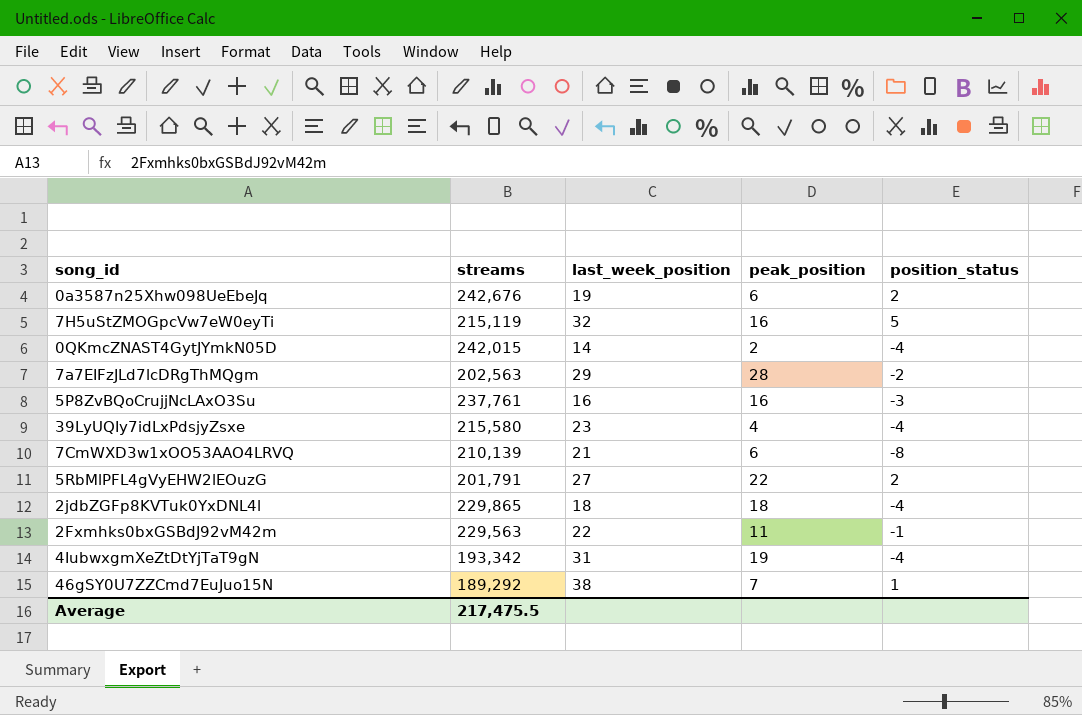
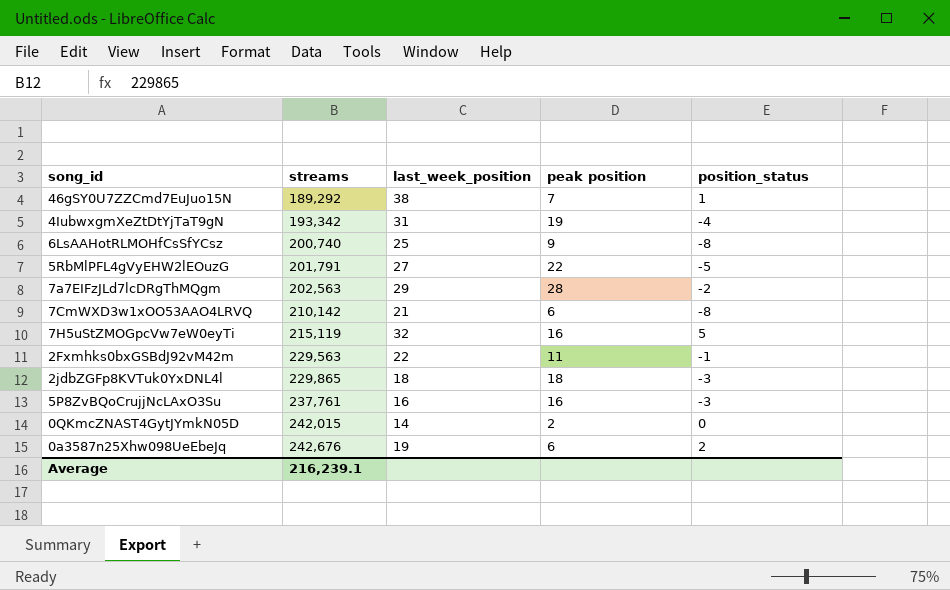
row order: none -> streams ascending
column name: peak_position -> peak position
row 39LyUQIy7idLxPdsjyZsxe: 215,580 | 23 | 4 | -4 -> none
row 6LsAAHotRLMOHfCsSfYCsz: none -> 200,740 | 25 | 9 | -8
5RbMlPFL4gVyEHW2lEOuzG | position_status: 2 -> -5
7CmWXD3w1xOO53AAO4LRVQ | streams: 210,139 -> 210,142
2jdbZGFp8KVTuk0YxDNL4l | position_status: -4 -> -3
0QKmcZNAST4GytJYmkN05D | position_status: -4 -> 0
Average | streams: 217,475.5 -> 216,239.1

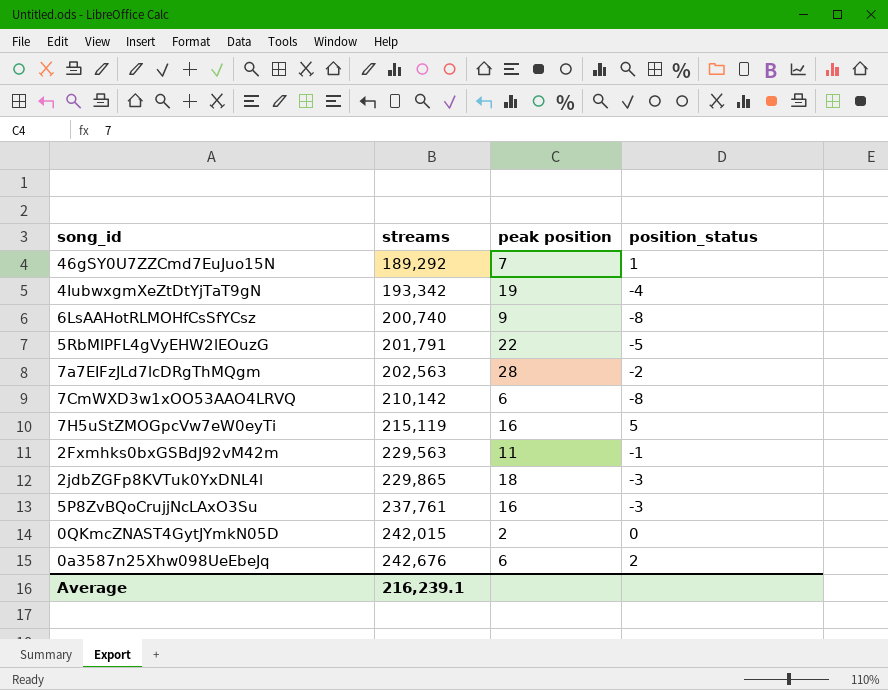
column last_week_position | position: 3 -> none

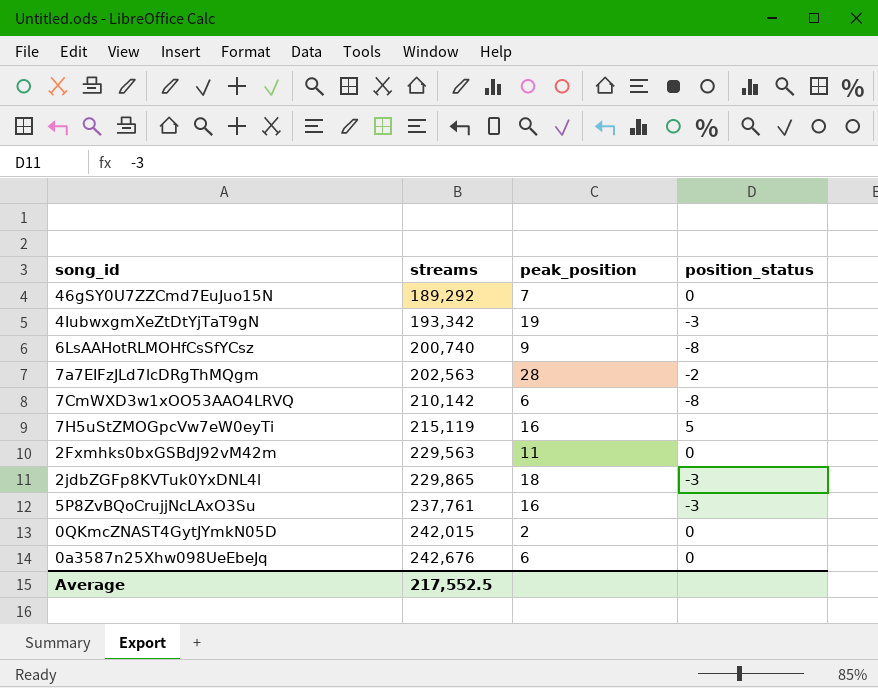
column name: peak position -> peak_position
row 5RbMlPFL4gVyEHW2lEOuzG: 201,791 | 22 | -5 -> none
46gSY0U7ZZCmd7EuJuo15N | position_status: 1 -> 0
4IubwxgmXeZtDtYjTaT9gN | position_status: -4 -> -3
2Fxmhks0bxGSBdJ92vM42m | position_status: -1 -> 0
0a3587n25Xhw098UeEbeJq | position_status: 2 -> 0
Average | streams: 216,239.1 -> 217,552.5

